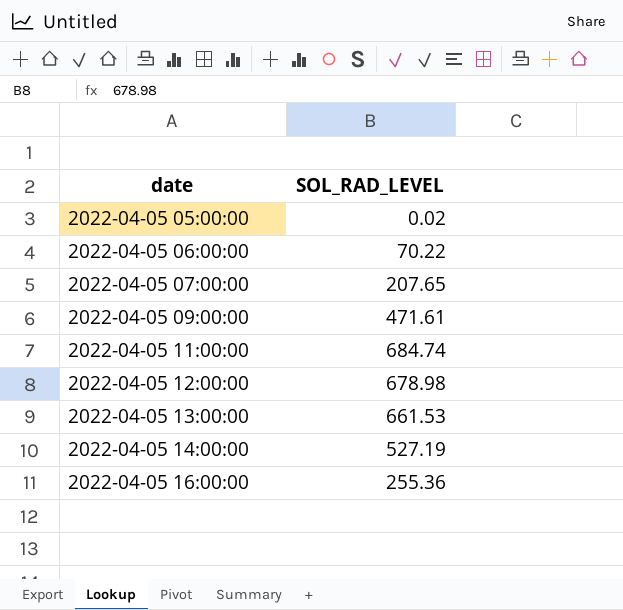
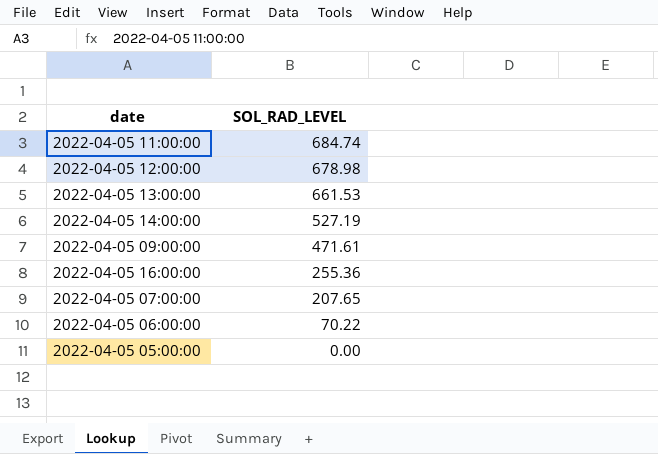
row order: date ascending -> SOL_RAD_LEVEL descending
2022-04-05 05:00:00 | SOL_RAD_LEVEL: 0.02 -> 0.00

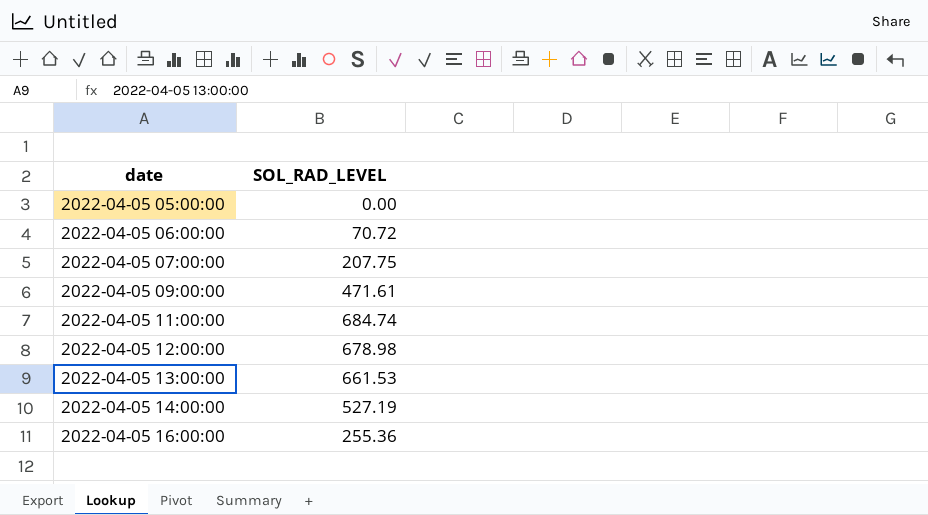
row order: SOL_RAD_LEVEL descending -> date ascending
2022-04-05 06:00:00 | SOL_RAD_LEVEL: 70.22 -> 70.72
2022-04-05 07:00:00 | SOL_RAD_LEVEL: 207.65 -> 207.75

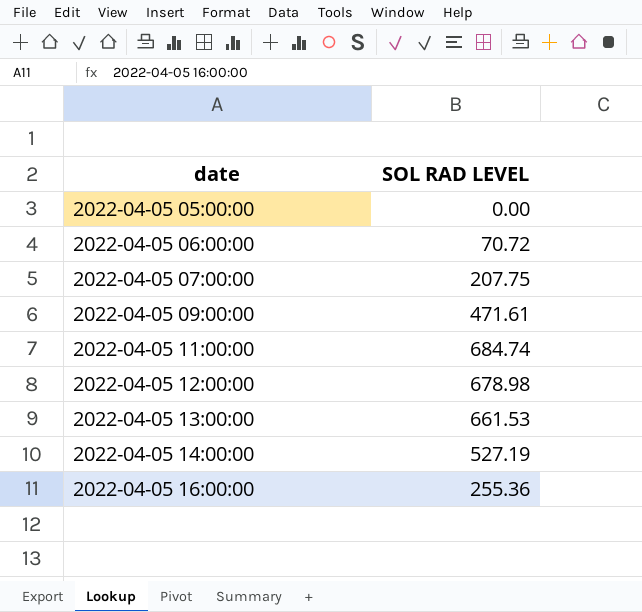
column name: SOL_RAD_LEVEL -> SOL RAD LEVEL

